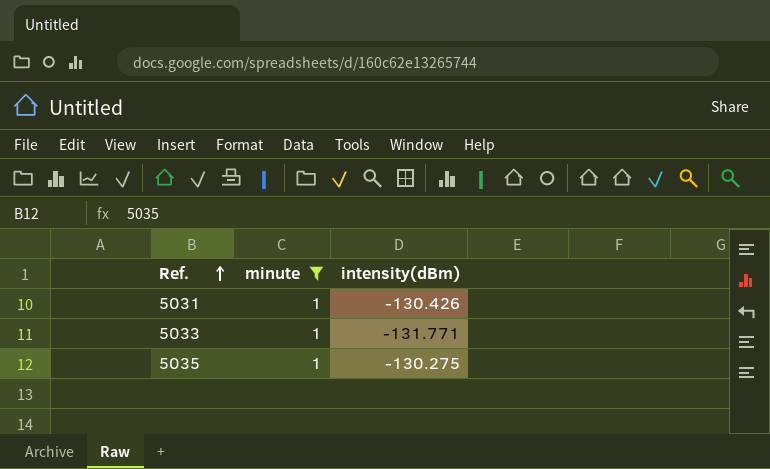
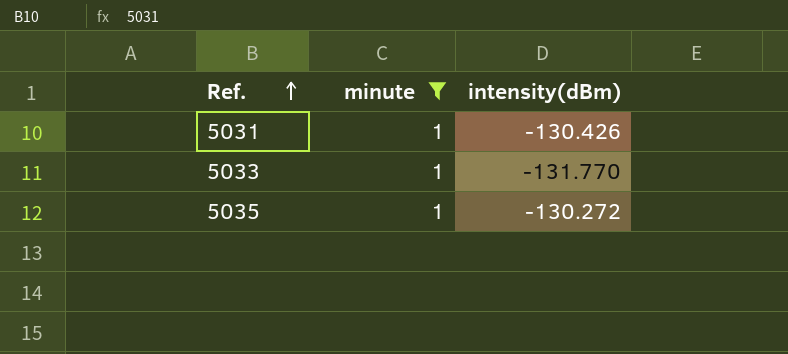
5033 | intensity(dBm): -131.771 -> -131.770
5035 | intensity(dBm): -130.275 -> -130.272

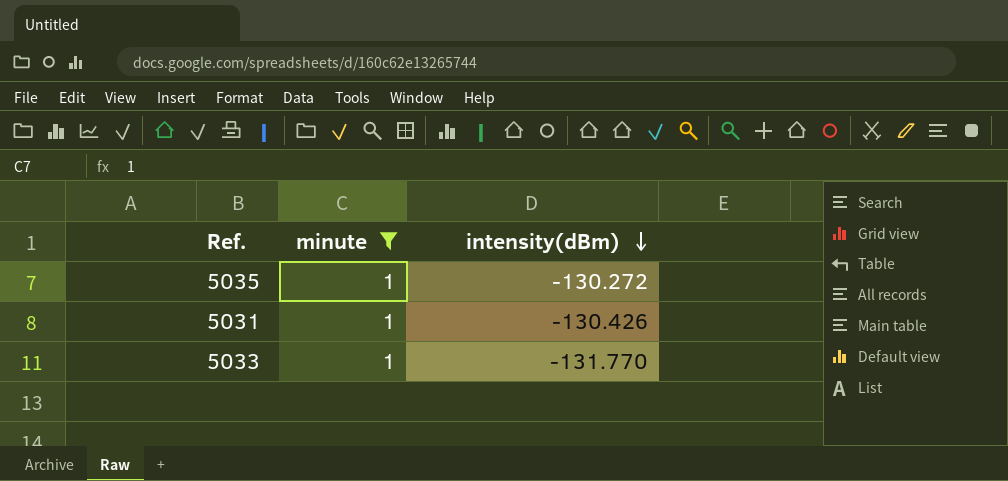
row order: Ref. ascending -> intensity(dBm) descending

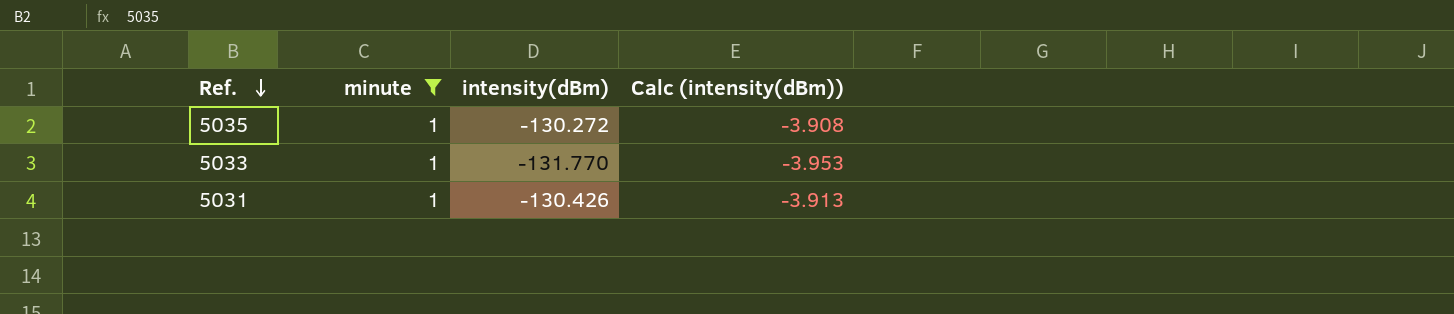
row order: intensity(dBm) descending -> Ref. descending
column Calc (intensity(dBm)) | formula: none -> [intensity(dBm)] * 0.03

